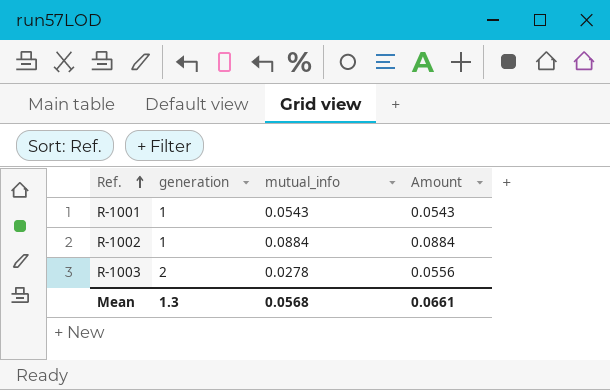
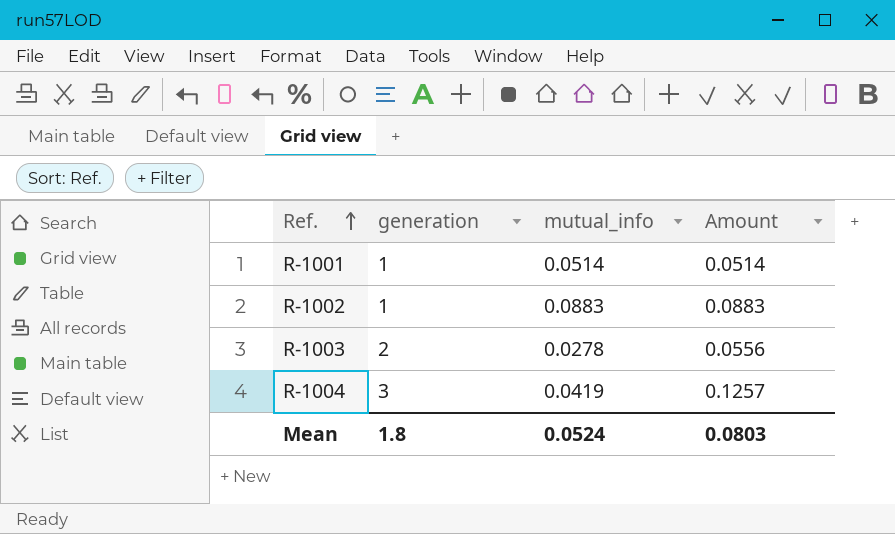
R-1001 | mutual_info: 0.0543 -> 0.0514
R-1001 | Amount: 0.0543 -> 0.0514
R-1002 | mutual_info: 0.0884 -> 0.0883
R-1002 | Amount: 0.0884 -> 0.0883
row R-1004: none -> 3 | 0.0419 | 0.1257
Mean | generation: 1.3 -> 1.8
Mean | mutual_info: 0.0568 -> 0.0524
Mean | Amount: 0.0661 -> 0.0803

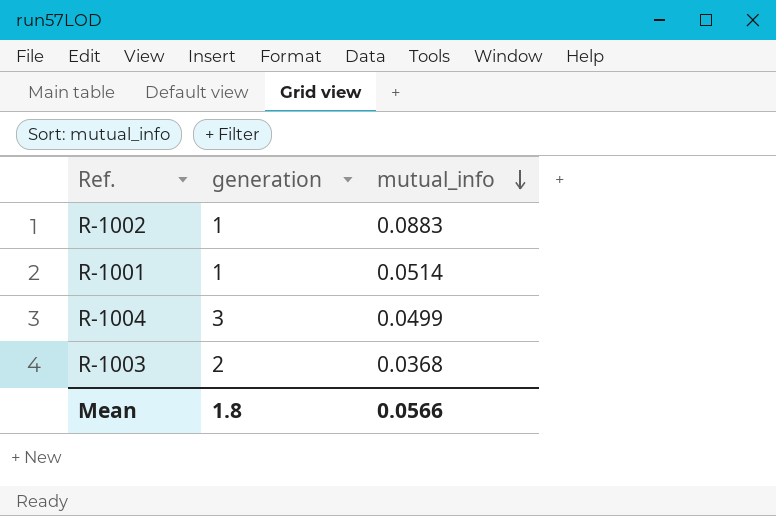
row order: Ref. ascending -> mutual_info descending
column Amount | formula: [generation] * [mutual_info] -> none
R-1004 | mutual_info: 0.0419 -> 0.0499
R-1003 | mutual_info: 0.0278 -> 0.0368
Mean | mutual_info: 0.0524 -> 0.0566

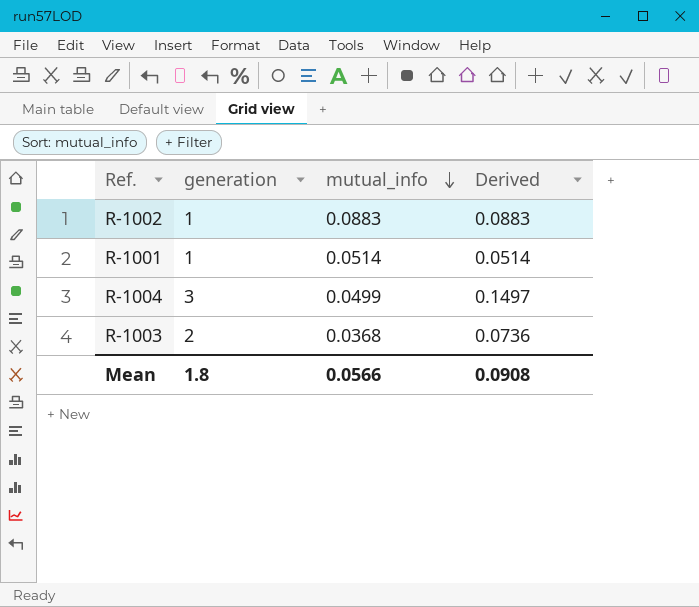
column Derived | formula: none -> [generation] * [mutual_info]

